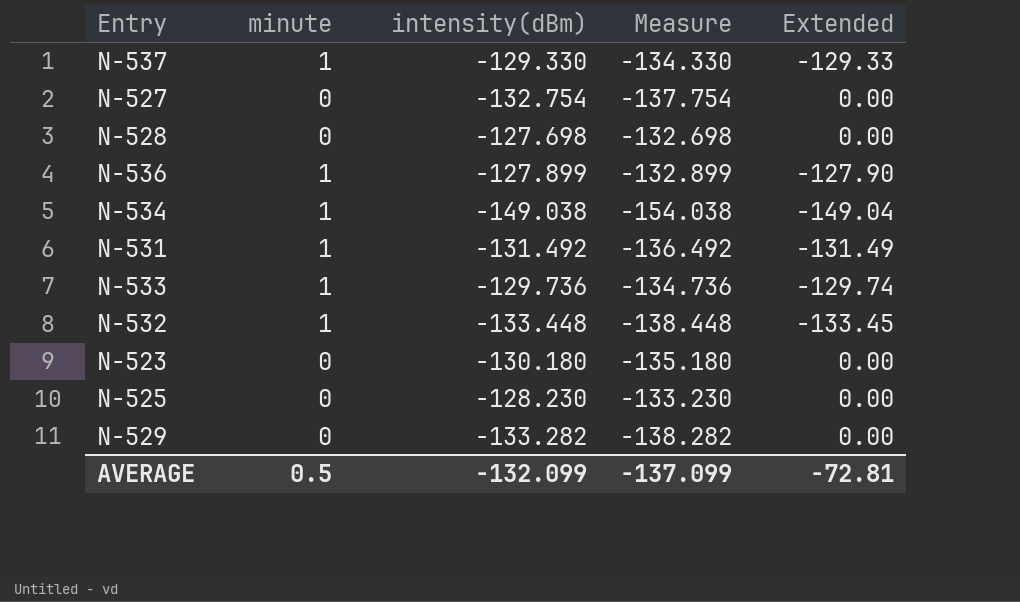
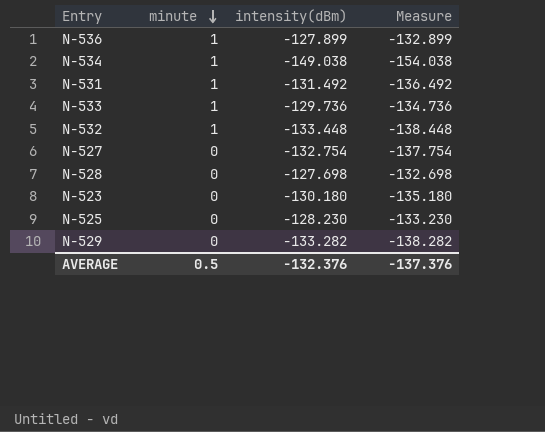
row order: none -> minute descending
column Extended | formula: [minute] * [intensity(dBm)] -> none
row N-537: 1 | -129.330 | -134.330 | -129.33 -> none
AVERAGE | intensity(dBm): -132.099 -> -132.376
AVERAGE | Measure: -137.099 -> -137.376

